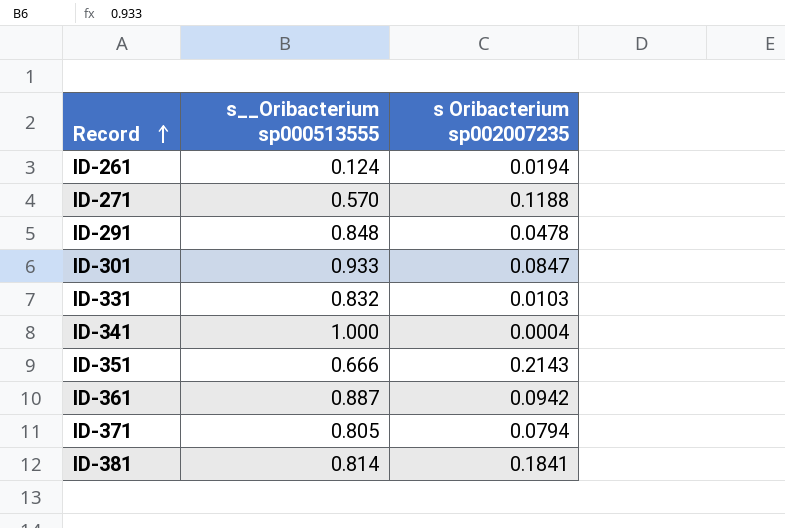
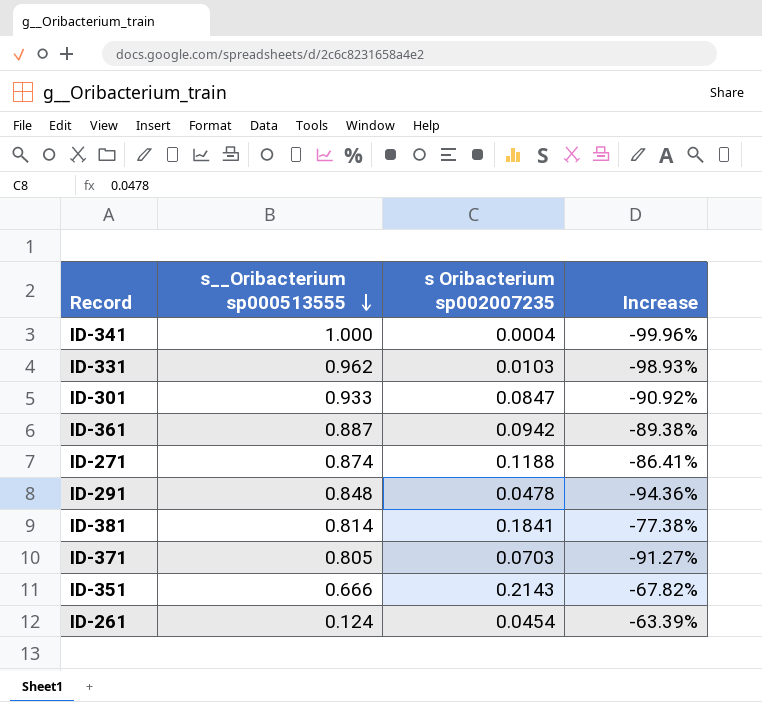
row order: Record ascending -> s__Oribacterium sp000513555 descending
column Increase | formula: none -> ([s Oribacterium sp002007235] - [s__Oribacterium sp000513555]) / [s__Oribacterium sp000513555]
ID-331 | s__Oribacterium sp000513555: 0.832 -> 0.962
ID-271 | s__Oribacterium sp000513555: 0.570 -> 0.874
ID-371 | s Oribacterium sp002007235: 0.0794 -> 0.0703
ID-261 | s Oribacterium sp002007235: 0.0194 -> 0.0454

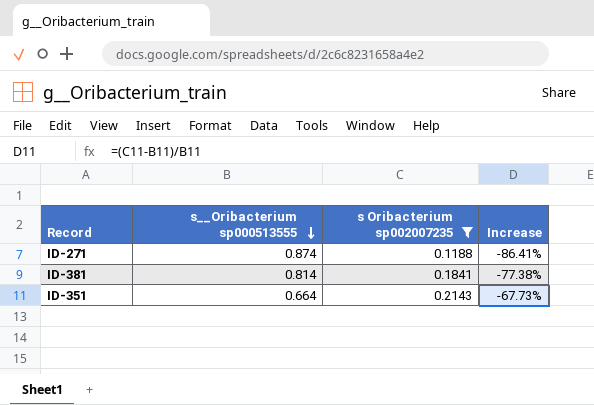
filter: none -> s Oribacterium sp002007235 >= 0.1188
ID-351 | s__Oribacterium sp000513555: 0.666 -> 0.664
ID-351 | Increase: -67.82% -> -67.73%

